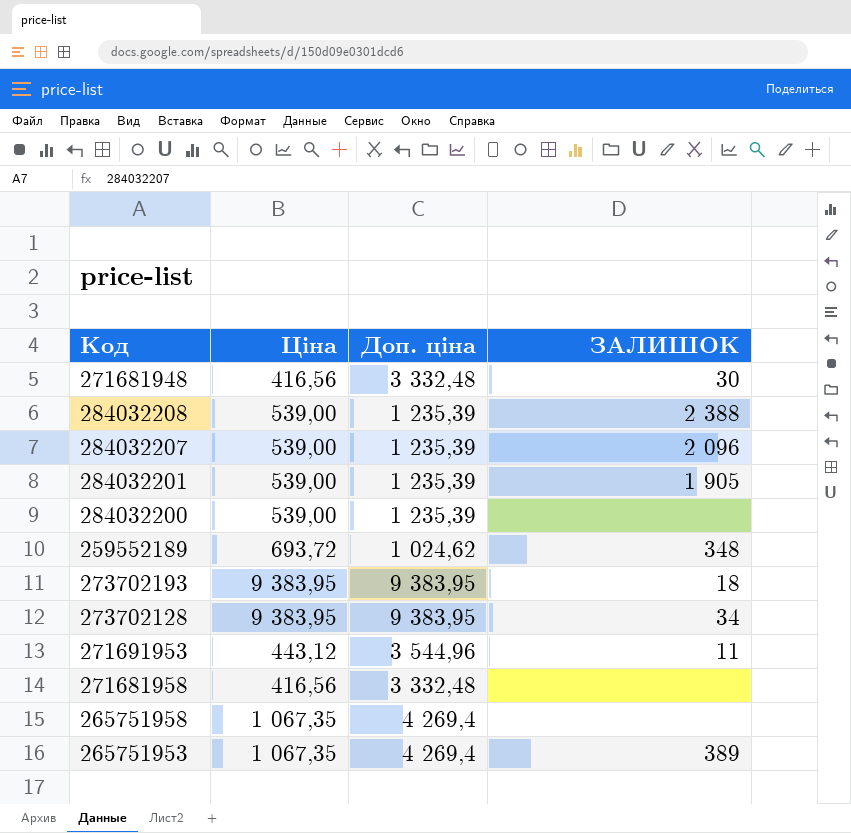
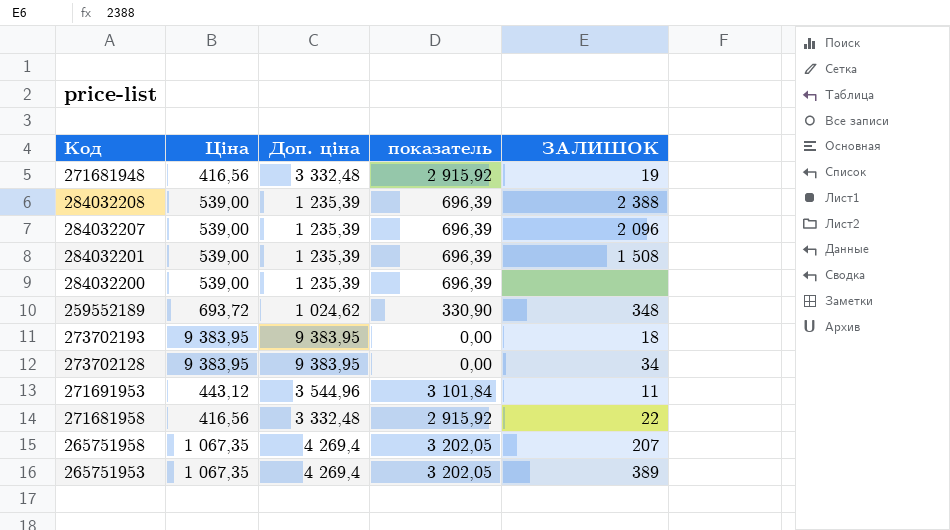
column показатель | formula: none -> [Доп. ціна] - [Ціна]
271681948 | ЗАЛИШОК: 30 -> 19
284032201 | ЗАЛИШОК: 1 905 -> 1 508
271681958 | ЗАЛИШОК: none -> 22
265751958 | ЗАЛИШОК: none -> 207

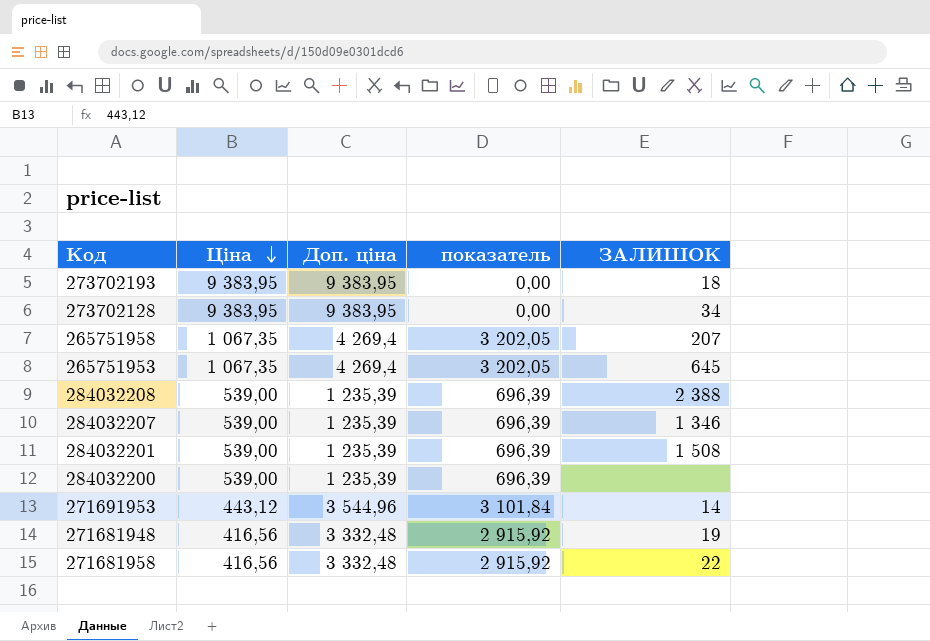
row order: none -> Ціна descending
row 259552189: 693,72 | 1 024,62 | 330,90 | 348 -> none
265751953 | ЗАЛИШОК: 389 -> 645
284032207 | ЗАЛИШОК: 2 096 -> 1 346
271691953 | ЗАЛИШОК: 11 -> 14

